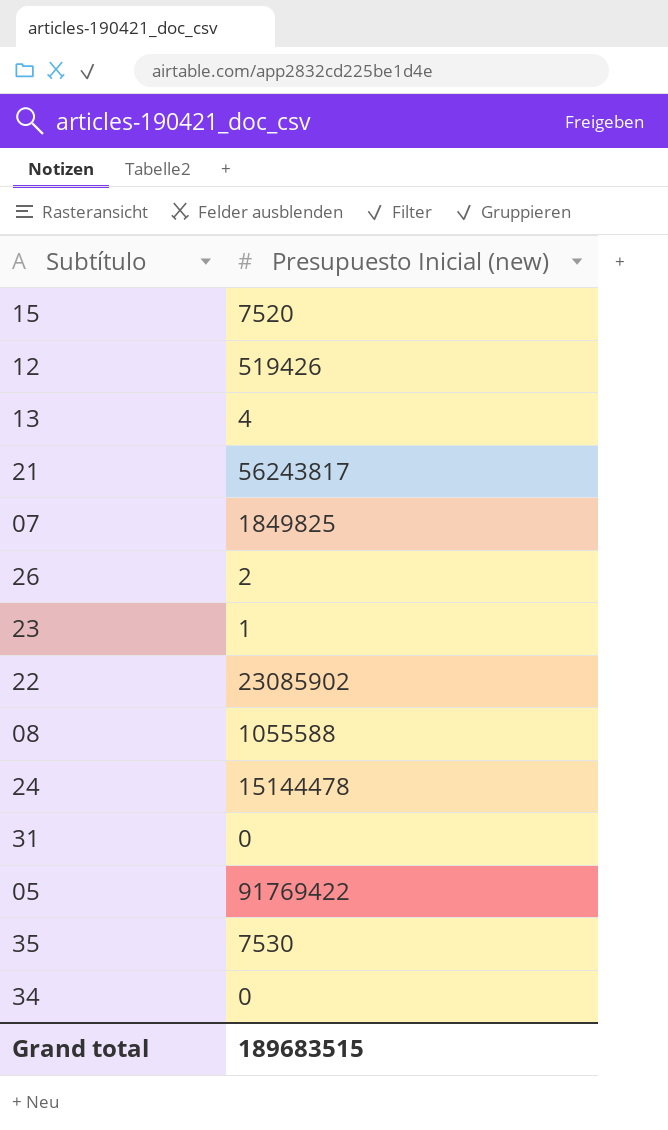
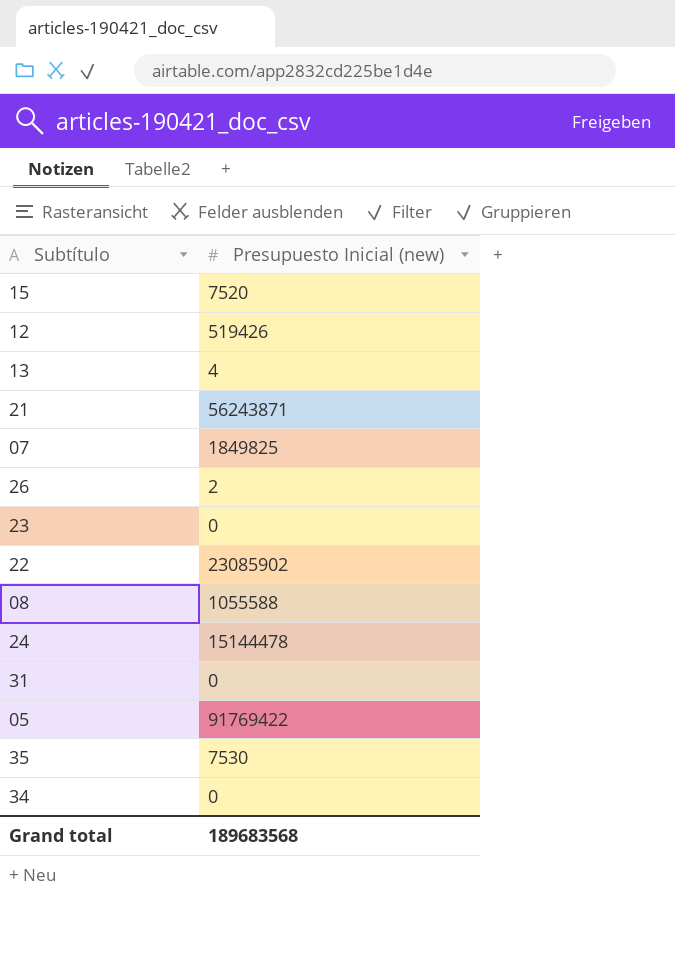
21 | Presupuesto Inicial (new): 56243817 -> 56243871
23 | Presupuesto Inicial (new): 1 -> 0
Grand total | Presupuesto Inicial (new): 189683515 -> 189683568

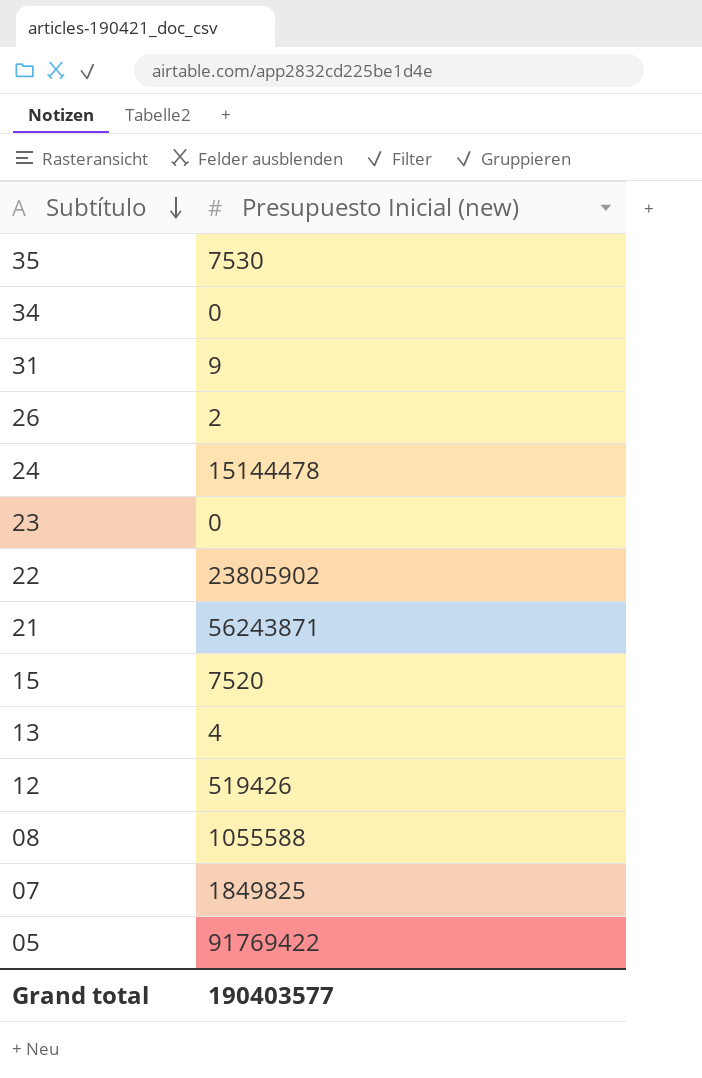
row order: none -> Subtítulo descending
31 | Presupuesto Inicial (new): 0 -> 9
22 | Presupuesto Inicial (new): 23085902 -> 23805902
Grand total | Presupuesto Inicial (new): 189683568 -> 190403577

